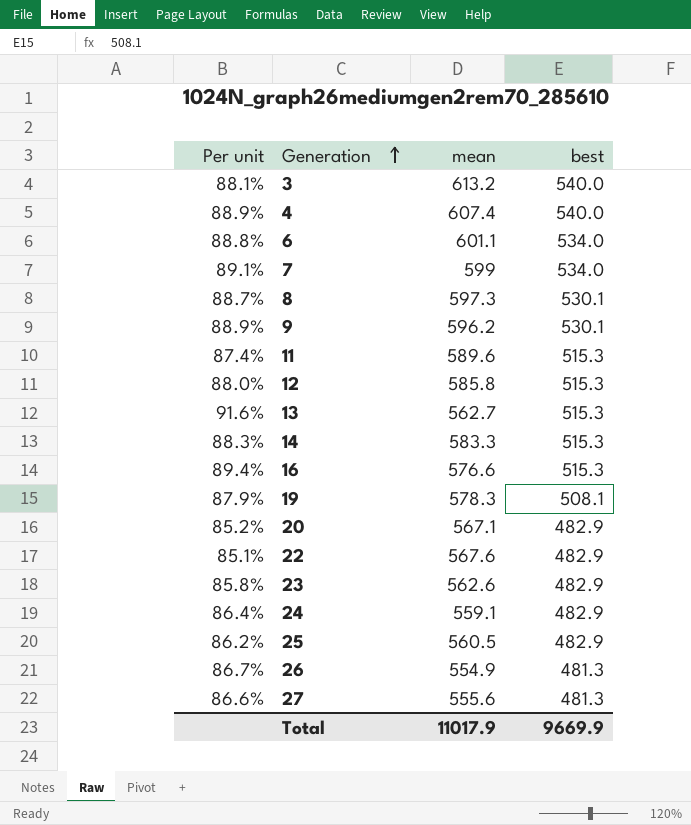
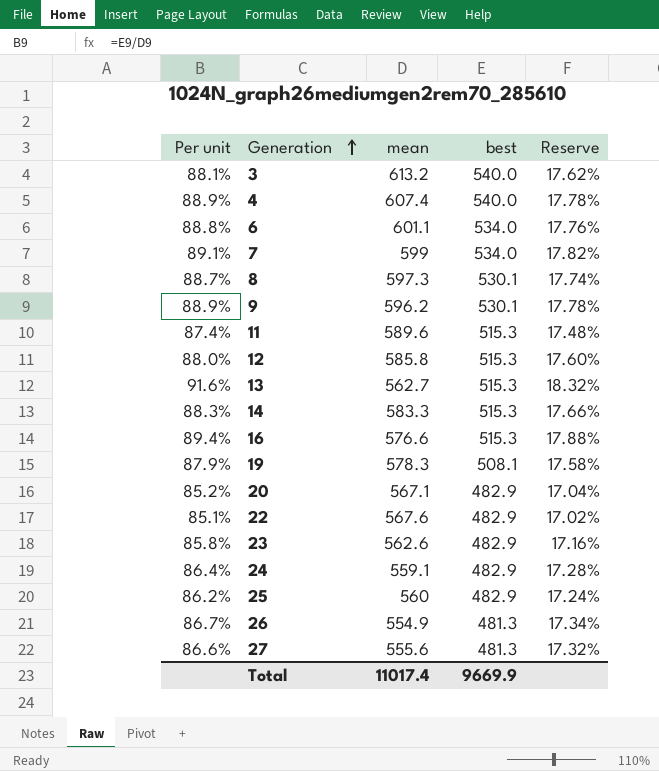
column Reserve | formula: none -> [Per unit] * 0.2
25 | mean: 560.5 -> 560
Total | mean: 11017.9 -> 11017.4

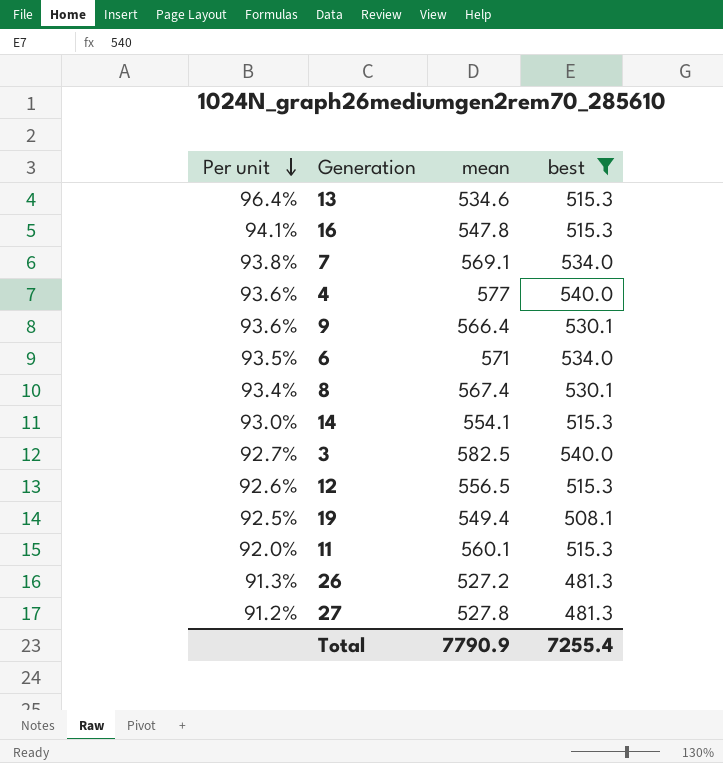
filter: none -> best != 482.9
row order: Generation ascending -> Per unit descending
column Reserve | formula: [Per unit] * 0.2 -> none
13 | Per unit: 91.6% -> 96.4%
13 | mean: 562.7 -> 534.6
16 | Per unit: 89.4% -> 94.1%
16 | mean: 576.6 -> 547.8
7 | Per unit: 89.1% -> 93.8%
7 | mean: 599 -> 569.1
4 | Per unit: 88.9% -> 93.6%
4 | mean: 607.4 -> 577
9 | Per unit: 88.9% -> 93.6%
9 | mean: 596.2 -> 566.4
6 | Per unit: 88.8% -> 93.5%
6 | mean: 601.1 -> 571
8 | Per unit: 88.7% -> 93.4%
8 | mean: 597.3 -> 567.4
14 | Per unit: 88.3% -> 93.0%
14 | mean: 583.3 -> 554.1
3 | Per unit: 88.1% -> 92.7%
3 | mean: 613.2 -> 582.5
12 | Per unit: 88.0% -> 92.6%
12 | mean: 585.8 -> 556.5
19 | Per unit: 87.9% -> 92.5%
19 | mean: 578.3 -> 549.4
11 | Per unit: 87.4% -> 92.0%
11 | mean: 589.6 -> 560.1
26 | Per unit: 86.7% -> 91.3%
26 | mean: 554.9 -> 527.2
27 | Per unit: 86.6% -> 91.2%
27 | mean: 555.6 -> 527.8
Total | mean: 11017.4 -> 7790.9
Total | best: 9669.9 -> 7255.4

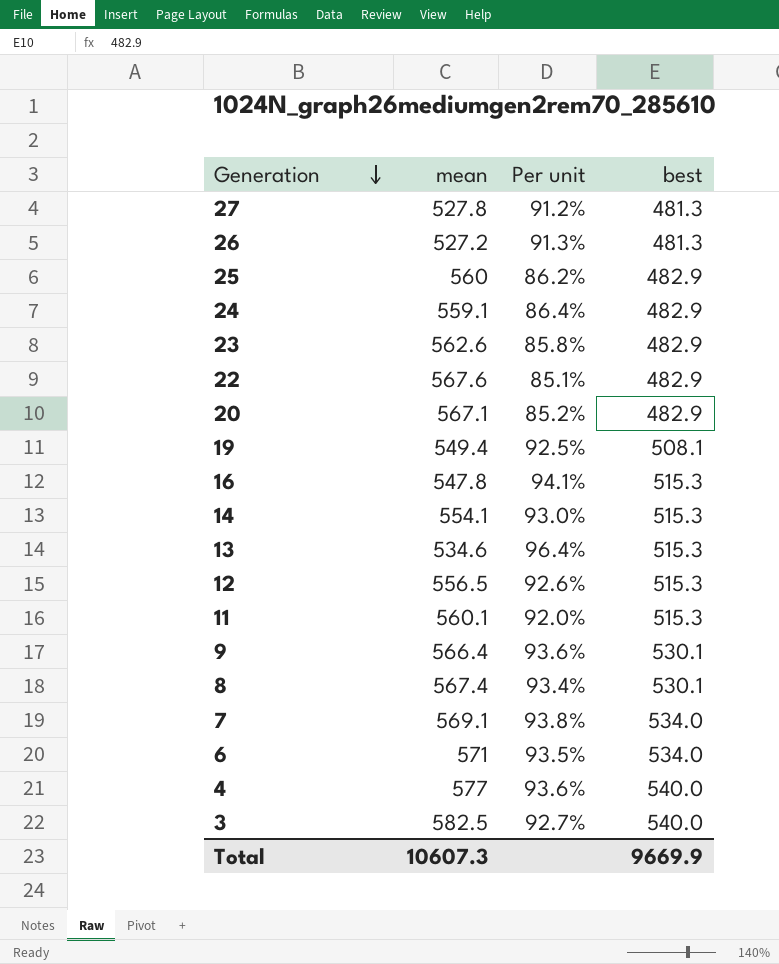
filter: best != 482.9 -> none
row order: Per unit descending -> Generation descending
column Per unit | position: 1 -> 3
Total | mean: 7790.9 -> 10607.3
Total | best: 7255.4 -> 9669.9

